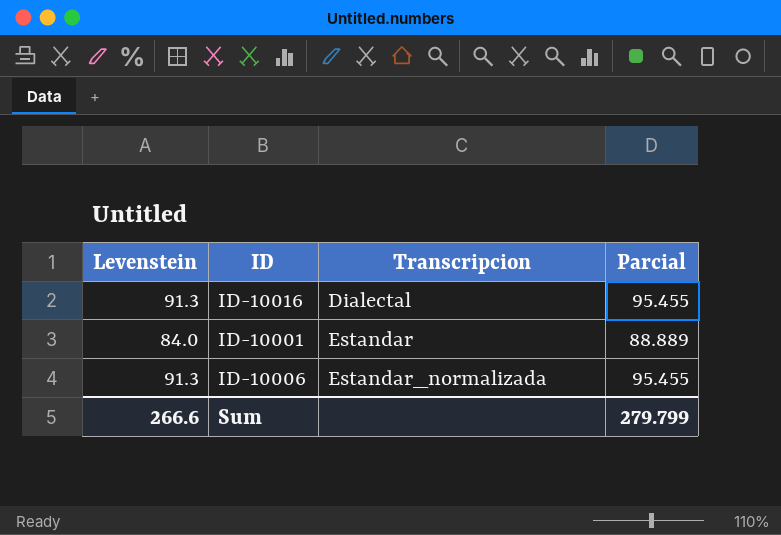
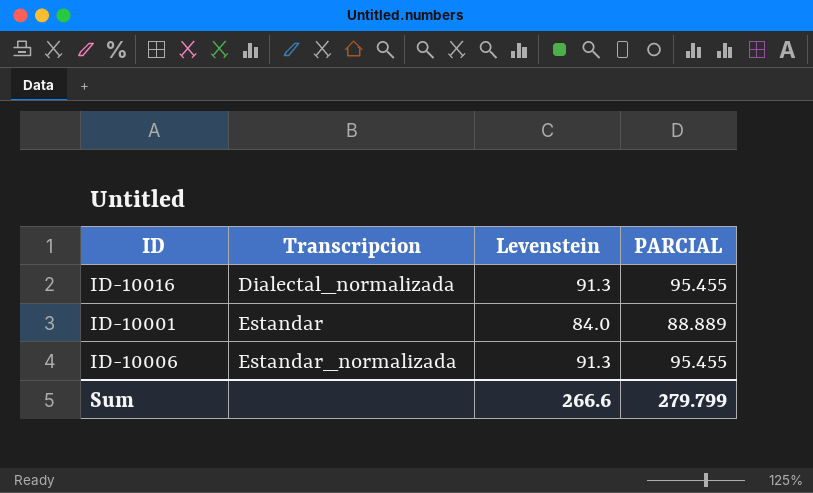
column Levenstein | position: 1 -> 3
column name: Parcial -> PARCIAL
ID-10016 | Transcripcion: Dialectal -> Dialectal_normalizada

